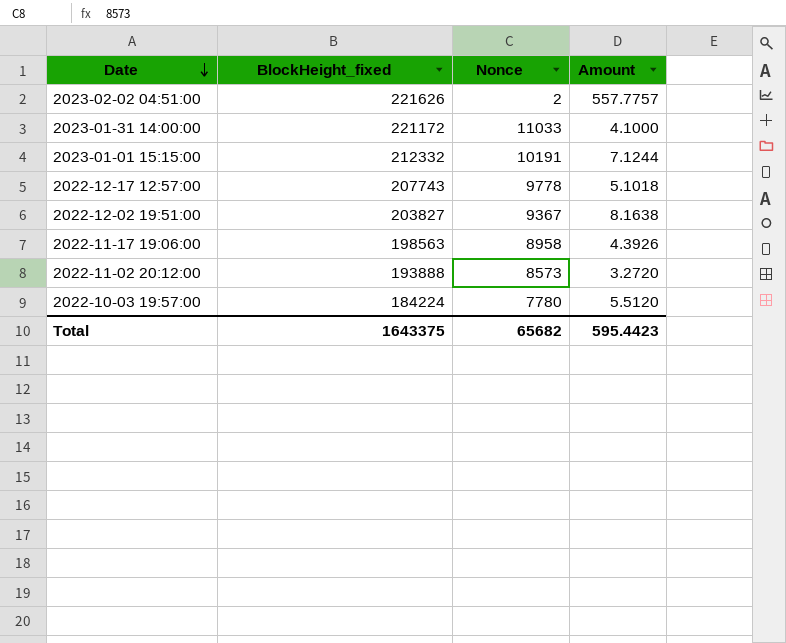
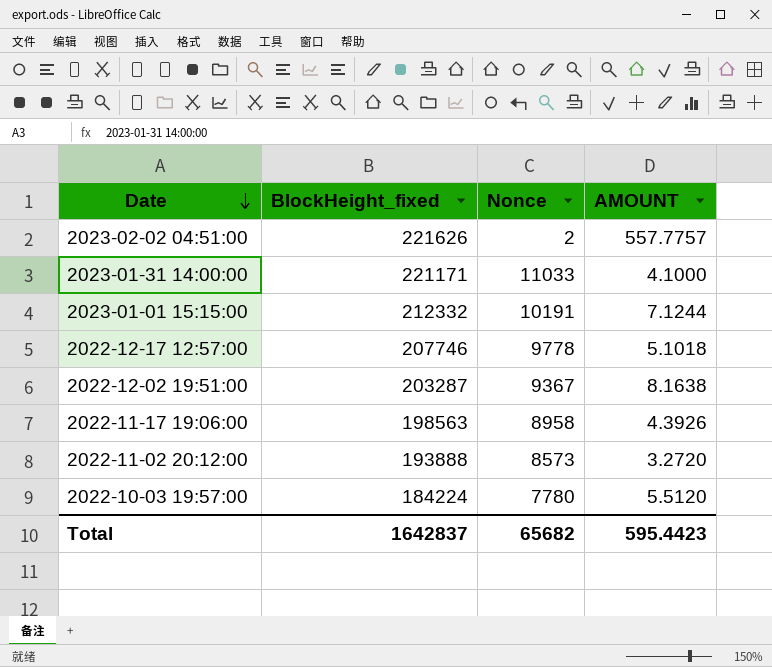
column name: Amount -> AMOUNT
2023-01-31 14:00:00 | BlockHeight_fixed: 221172 -> 221171
2022-12-17 12:57:00 | BlockHeight_fixed: 207743 -> 207746
2022-12-02 19:51:00 | BlockHeight_fixed: 203827 -> 203287
Total | BlockHeight_fixed: 1643375 -> 1642837

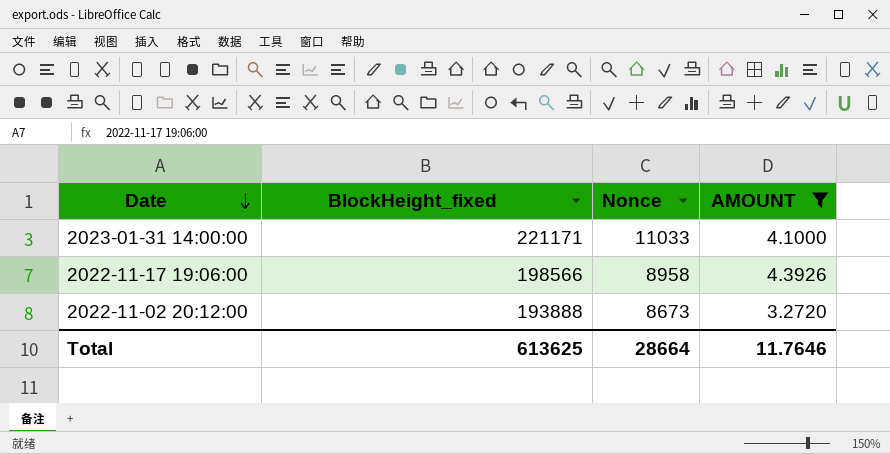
filter: none -> AMOUNT <= 4.3926
2022-11-17 19:06:00 | BlockHeight_fixed: 198563 -> 198566
2022-11-02 20:12:00 | Nonce: 8573 -> 8673
Total | BlockHeight_fixed: 1642837 -> 613625
Total | Nonce: 65682 -> 28664
Total | AMOUNT: 595.4423 -> 11.7646

